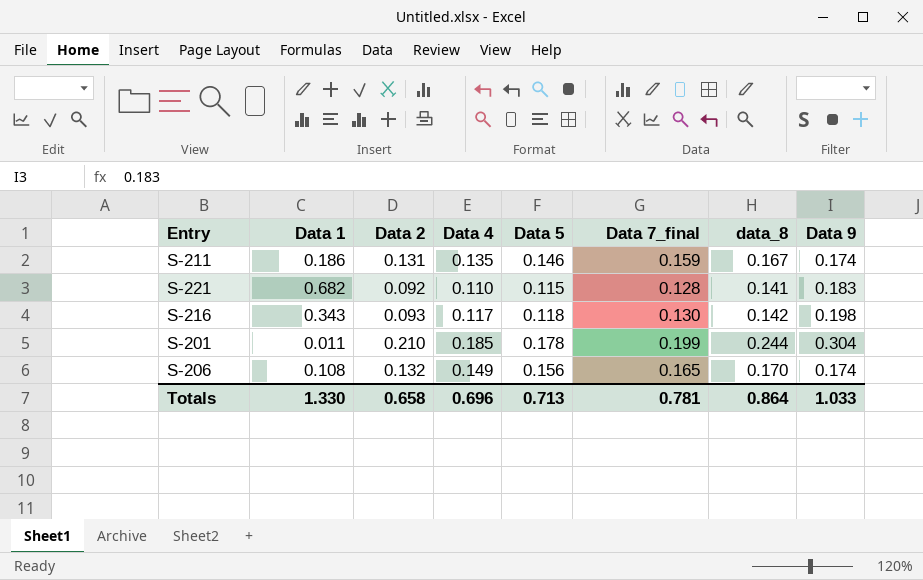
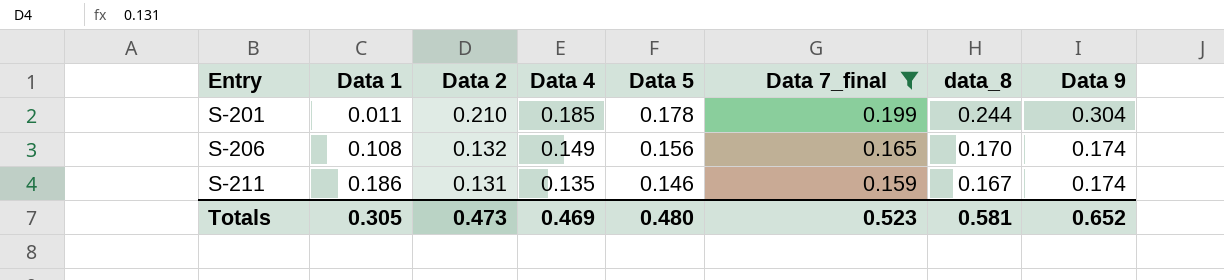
filter: none -> Data 7_final >= 0.159
row order: none -> Entry ascending
Totals | Data 1: 1.330 -> 0.305
Totals | Data 2: 0.658 -> 0.473
Totals | Data 4: 0.696 -> 0.469
Totals | Data 5: 0.713 -> 0.480
Totals | Data 7_final: 0.781 -> 0.523
Totals | data_8: 0.864 -> 0.581
Totals | Data 9: 1.033 -> 0.652

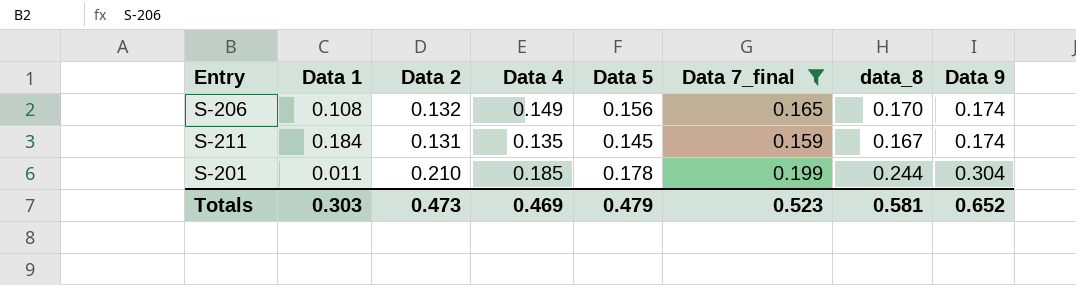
row order: Entry ascending -> Data 9 ascending
S-211 | Data 1: 0.186 -> 0.184
S-211 | Data 5: 0.146 -> 0.145
Totals | Data 1: 0.305 -> 0.303
Totals | Data 5: 0.480 -> 0.479

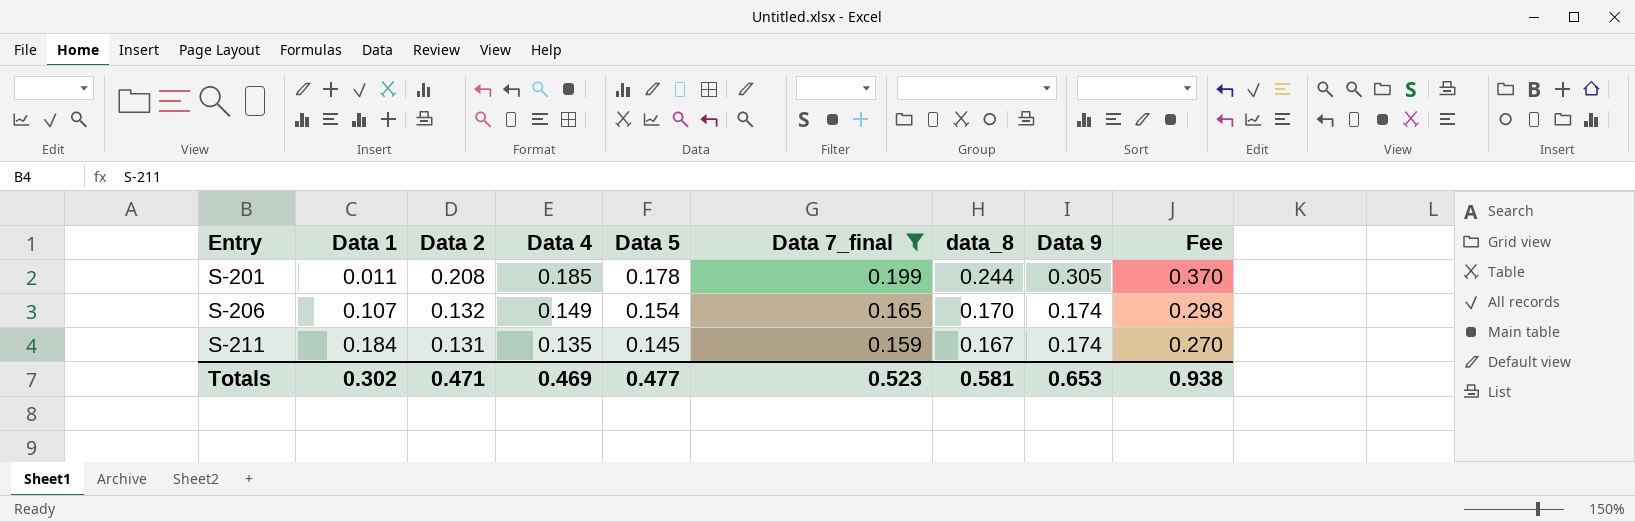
row order: Data 9 ascending -> Entry ascending
column Fee | formula: none -> [Data 4] * 2
S-201 | Data 2: 0.210 -> 0.208
S-201 | Data 9: 0.304 -> 0.305
S-206 | Data 1: 0.108 -> 0.107
S-206 | Data 5: 0.156 -> 0.154
Totals | Data 1: 0.303 -> 0.302
Totals | Data 2: 0.473 -> 0.471
Totals | Data 5: 0.479 -> 0.477
Totals | Data 9: 0.652 -> 0.653

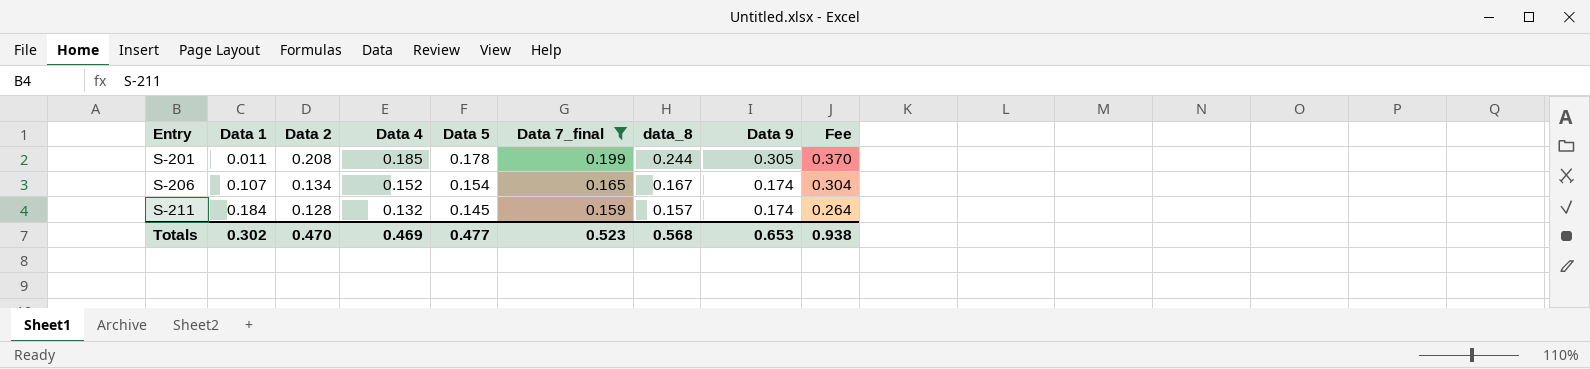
S-206 | Data 2: 0.132 -> 0.134
S-206 | Data 4: 0.149 -> 0.152
S-206 | data_8: 0.170 -> 0.167
S-206 | Fee: 0.298 -> 0.304
S-211 | Data 2: 0.131 -> 0.128
S-211 | Data 4: 0.135 -> 0.132
S-211 | data_8: 0.167 -> 0.157
S-211 | Fee: 0.270 -> 0.264
Totals | Data 2: 0.471 -> 0.470
Totals | data_8: 0.581 -> 0.568

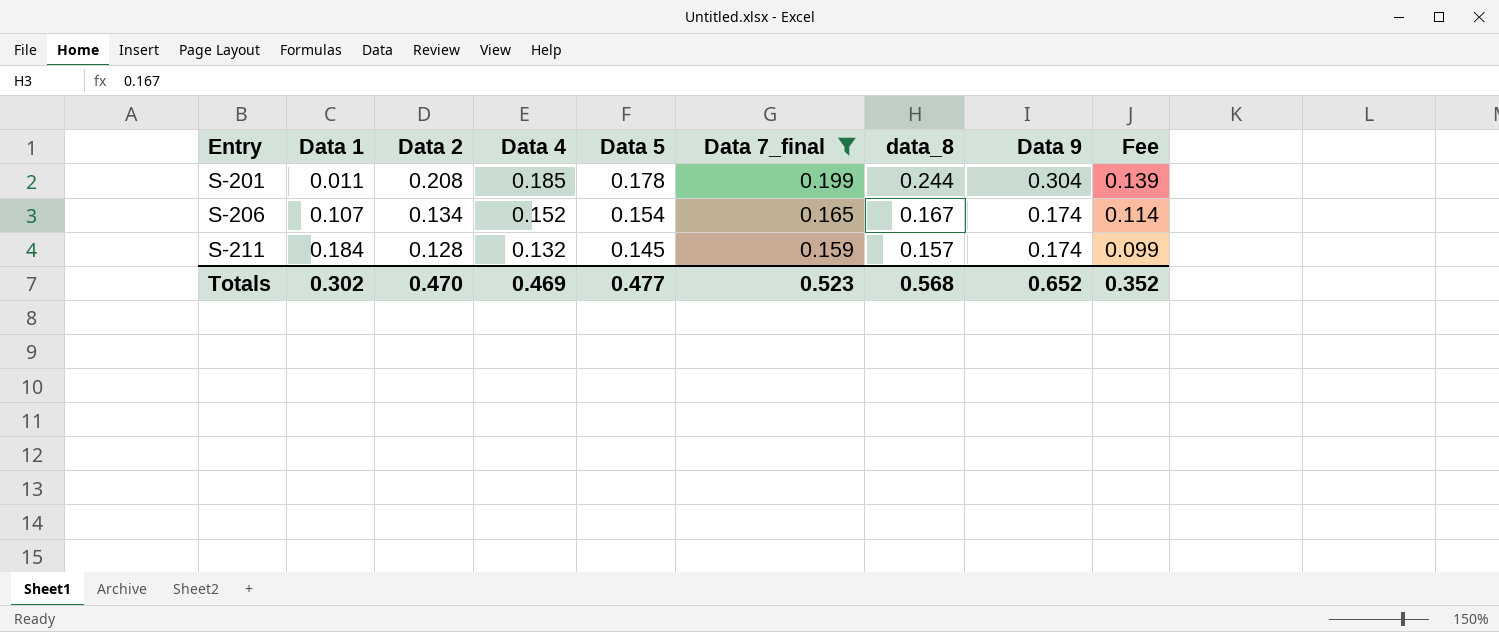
column Fee | formula: [Data 4] * 2 -> [Data 4] * 0.75
S-201 | Data 9: 0.305 -> 0.304
Totals | Data 9: 0.653 -> 0.652
Totals | Fee: 0.938 -> 0.352

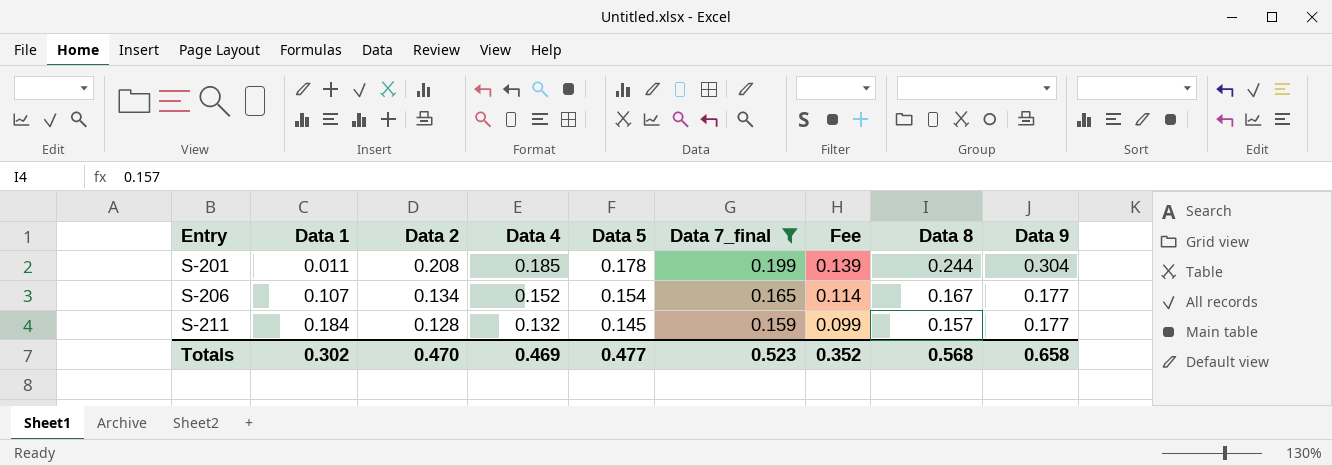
column Fee | position: 9 -> 7
column name: data_8 -> Data 8
S-206 | Data 9: 0.174 -> 0.177
S-211 | Data 9: 0.174 -> 0.177
Totals | Data 9: 0.652 -> 0.658

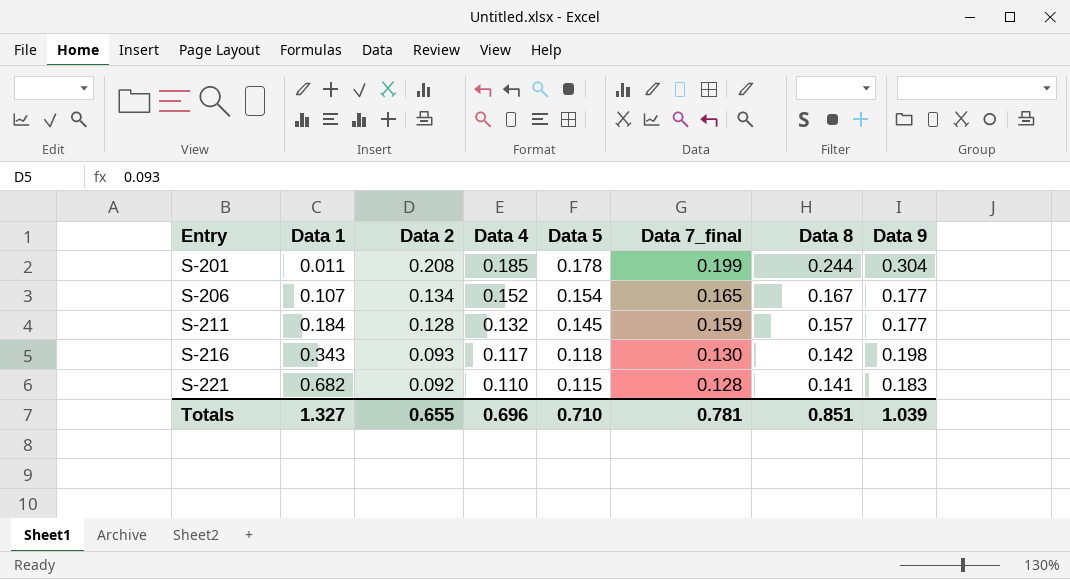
filter: Data 7_final >= 0.159 -> none
column Fee | formula: [Data 4] * 0.75 -> none
Totals | Data 1: 0.302 -> 1.327
Totals | Data 2: 0.470 -> 0.655
Totals | Data 4: 0.469 -> 0.696
Totals | Data 5: 0.477 -> 0.710
Totals | Data 7_final: 0.523 -> 0.781
Totals | Data 8: 0.568 -> 0.851
Totals | Data 9: 0.658 -> 1.039

